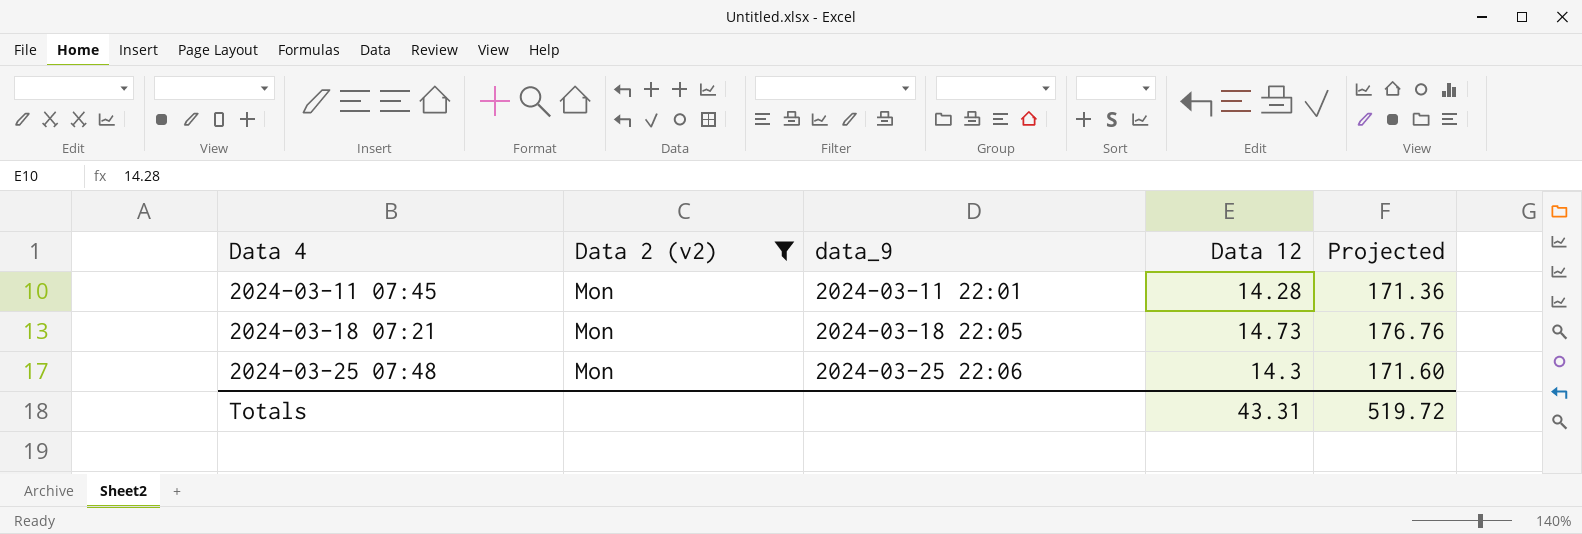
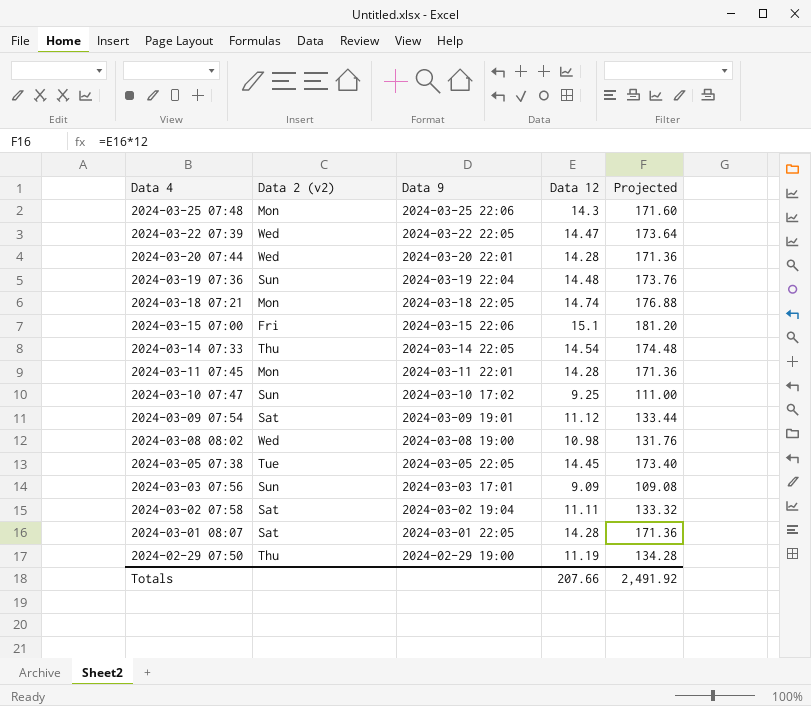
filter: Data 2 (v2) = Mon -> none
row order: Data 4 ascending -> Data 4 descending
column name: data_9 -> Data 9
2024-03-18 07:21 | Data 12: 14.73 -> 14.74
2024-03-18 07:21 | Projected: 176.76 -> 176.88
Totals | Data 12: 43.31 -> 207.66
Totals | Projected: 519.72 -> 2,491.92

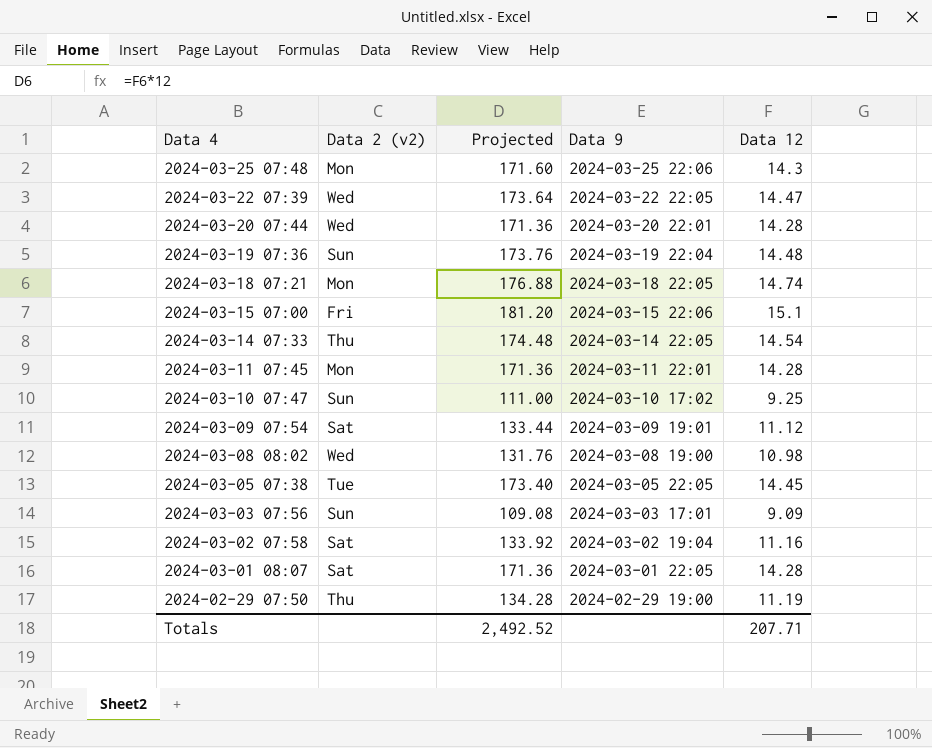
column Projected | position: 5 -> 3
2024-03-02 07:58 | Projected: 133.32 -> 133.92
2024-03-02 07:58 | Data 12: 11.11 -> 11.16
Totals | Projected: 2,491.92 -> 2,492.52
Totals | Data 12: 207.66 -> 207.71

